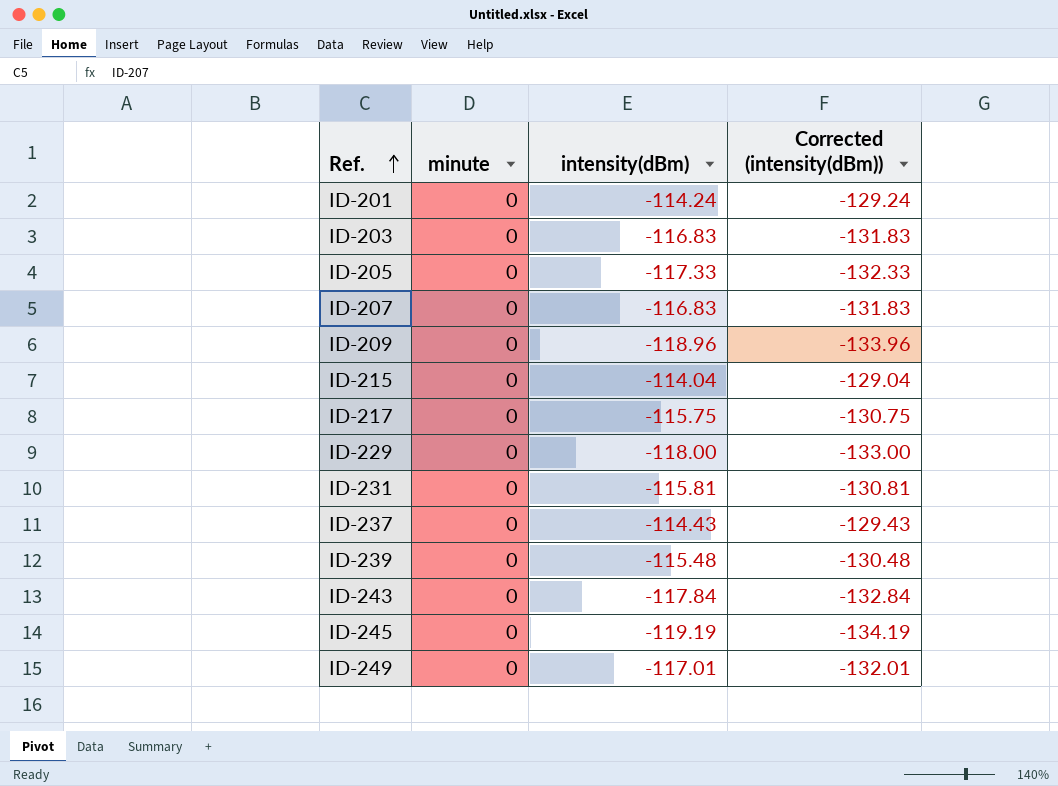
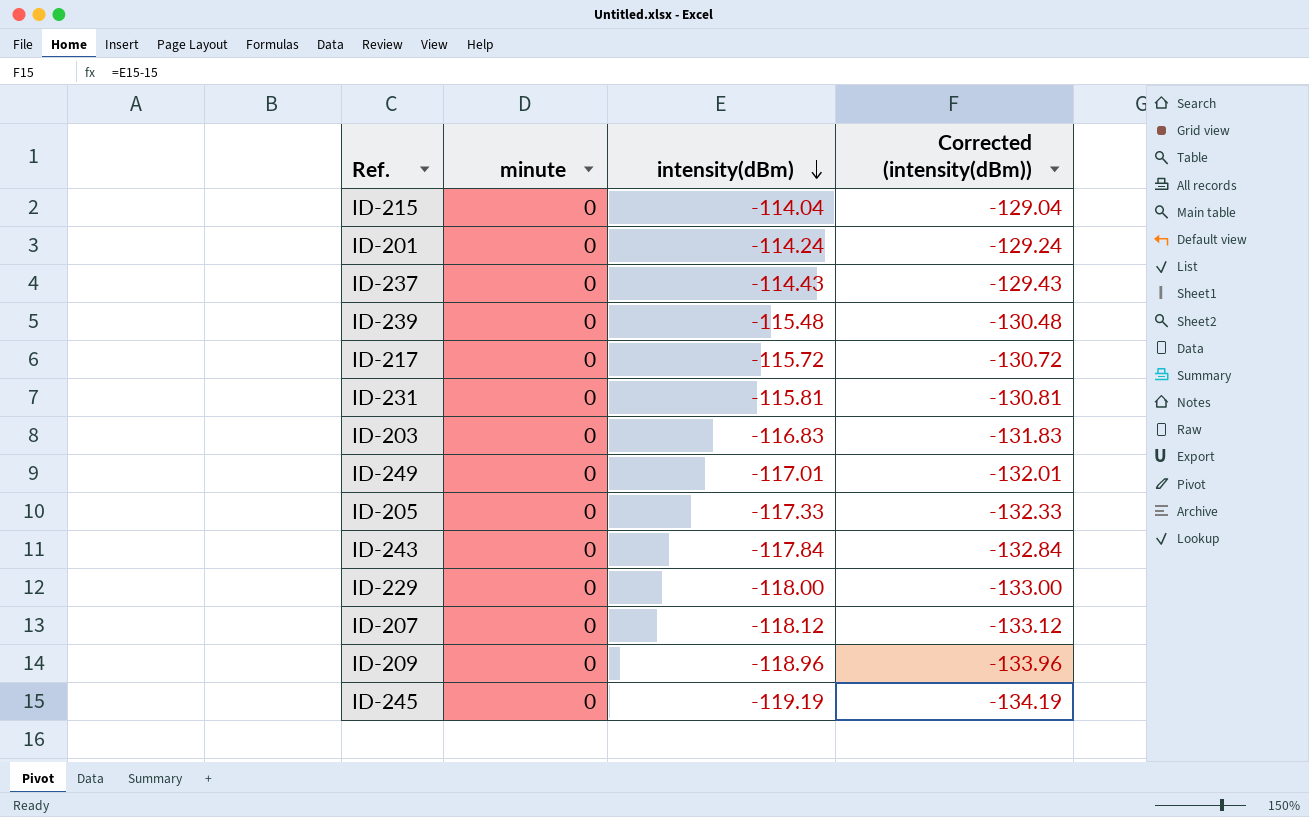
row order: Ref. ascending -> intensity(dBm) descending
ID-217 | intensity(dBm): -115.75 -> -115.72
ID-217 | Corrected (intensity(dBm)): -130.75 -> -130.72
ID-207 | intensity(dBm): -116.83 -> -118.12
ID-207 | Corrected (intensity(dBm)): -131.83 -> -133.12

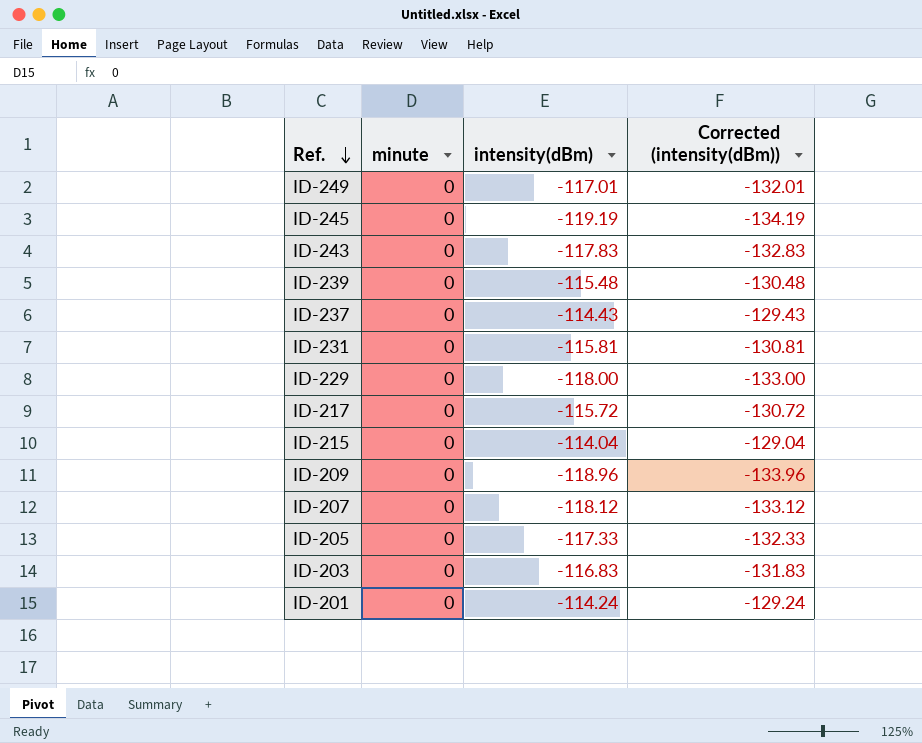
row order: intensity(dBm) descending -> Ref. descending
ID-243 | intensity(dBm): -117.84 -> -117.83
ID-243 | Corrected (intensity(dBm)): -132.84 -> -132.83

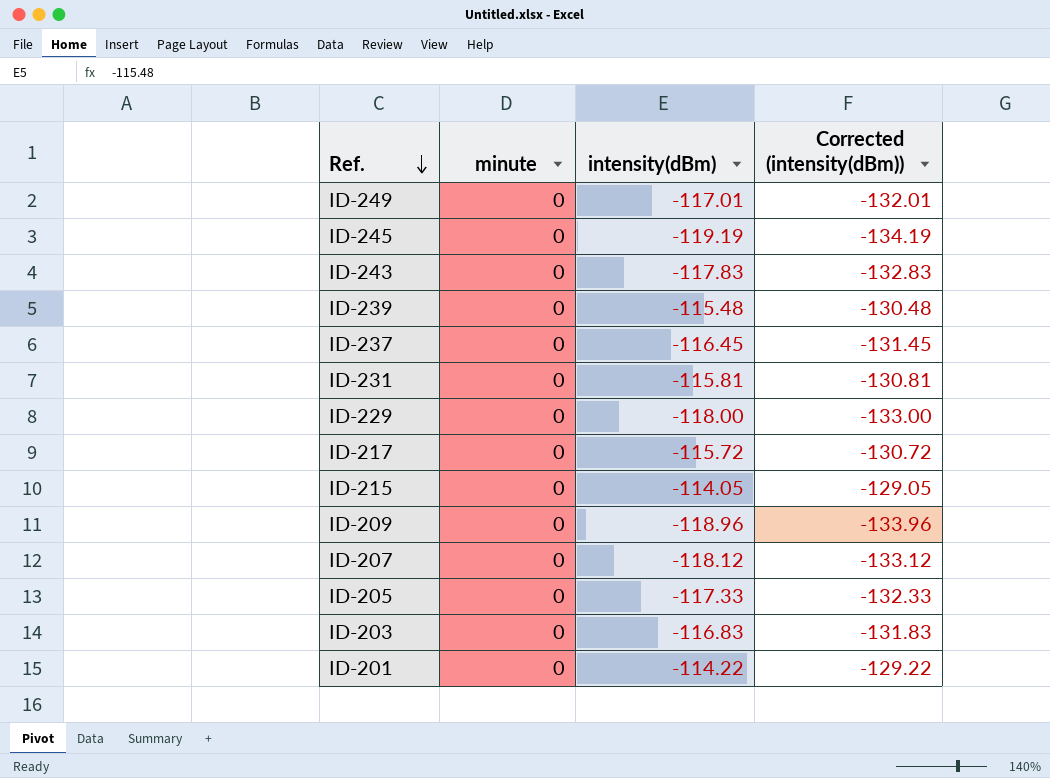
ID-237 | intensity(dBm): -114.43 -> -116.45
ID-237 | Corrected (intensity(dBm)): -129.43 -> -131.45
ID-215 | intensity(dBm): -114.04 -> -114.05
ID-215 | Corrected (intensity(dBm)): -129.04 -> -129.05
ID-201 | intensity(dBm): -114.24 -> -114.22
ID-201 | Corrected (intensity(dBm)): -129.24 -> -129.22

